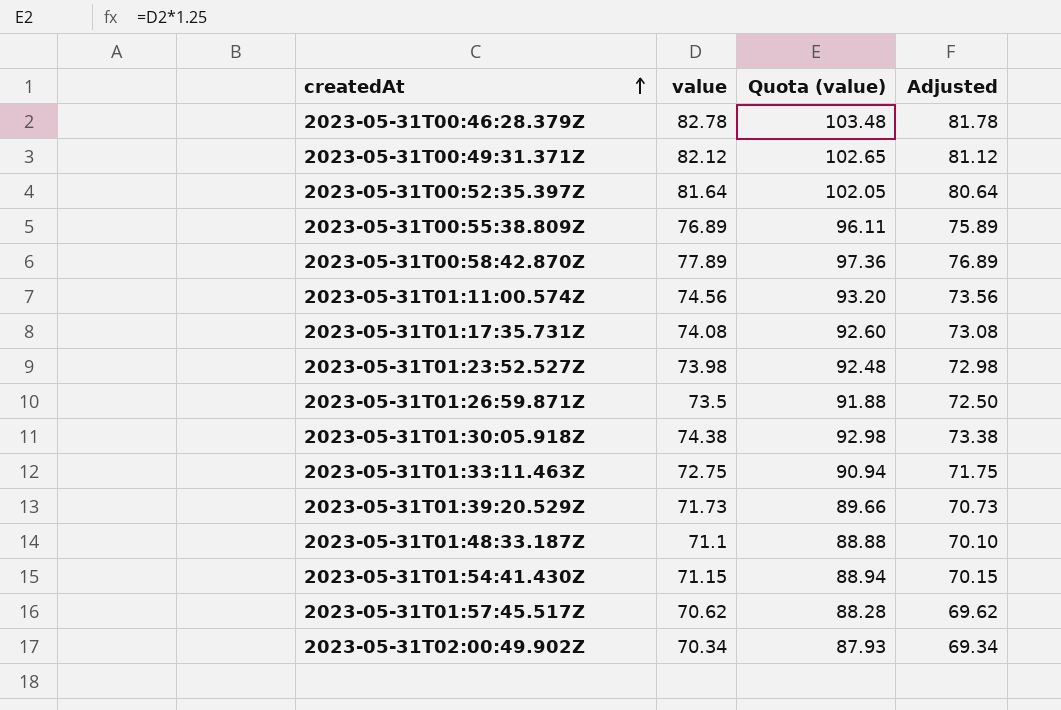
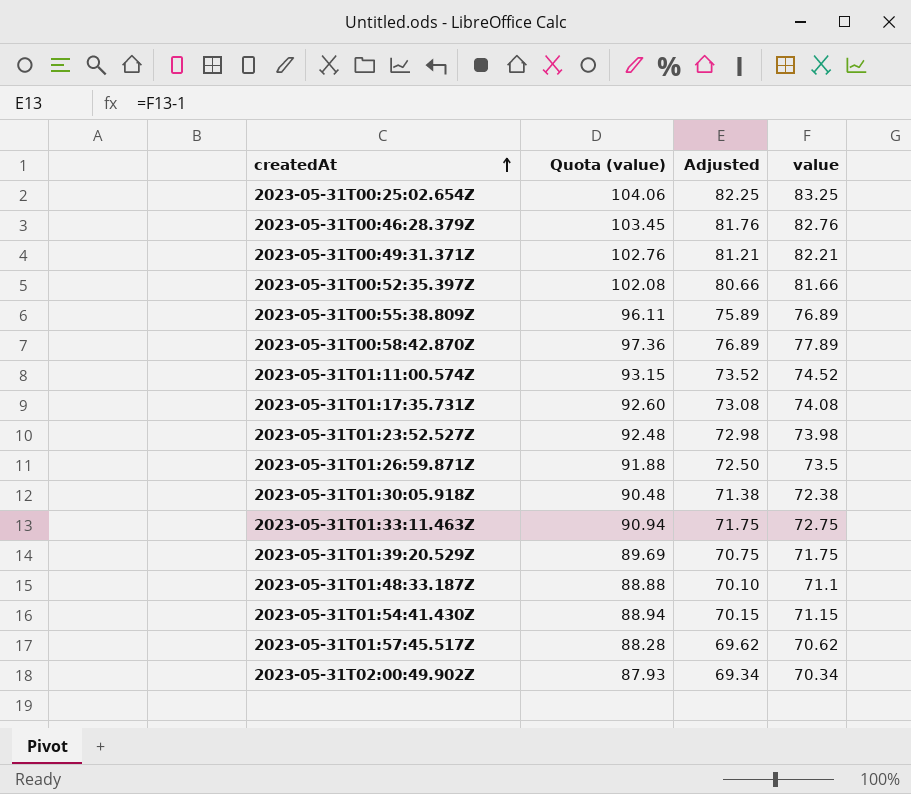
column value | position: 2 -> 4
row 2023-05-31T00:25:02.654Z: none -> 104.06 | 82.25 | 83.25
2023-05-31T00:46:28.379Z | Quota (value): 103.48 -> 103.45
2023-05-31T00:46:28.379Z | Adjusted: 81.78 -> 81.76
2023-05-31T00:46:28.379Z | value: 82.78 -> 82.76
2023-05-31T00:49:31.371Z | Quota (value): 102.65 -> 102.76
2023-05-31T00:49:31.371Z | Adjusted: 81.12 -> 81.21
2023-05-31T00:49:31.371Z | value: 82.12 -> 82.21
2023-05-31T00:52:35.397Z | Quota (value): 102.05 -> 102.08
2023-05-31T00:52:35.397Z | Adjusted: 80.64 -> 80.66
2023-05-31T00:52:35.397Z | value: 81.64 -> 81.66
2023-05-31T01:11:00.574Z | Quota (value): 93.20 -> 93.15
2023-05-31T01:11:00.574Z | Adjusted: 73.56 -> 73.52
2023-05-31T01:11:00.574Z | value: 74.56 -> 74.52
2023-05-31T01:30:05.918Z | Quota (value): 92.98 -> 90.48
2023-05-31T01:30:05.918Z | Adjusted: 73.38 -> 71.38
2023-05-31T01:30:05.918Z | value: 74.38 -> 72.38
2023-05-31T01:39:20.529Z | Quota (value): 89.66 -> 89.69
2023-05-31T01:39:20.529Z | Adjusted: 70.73 -> 70.75
2023-05-31T01:39:20.529Z | value: 71.73 -> 71.75

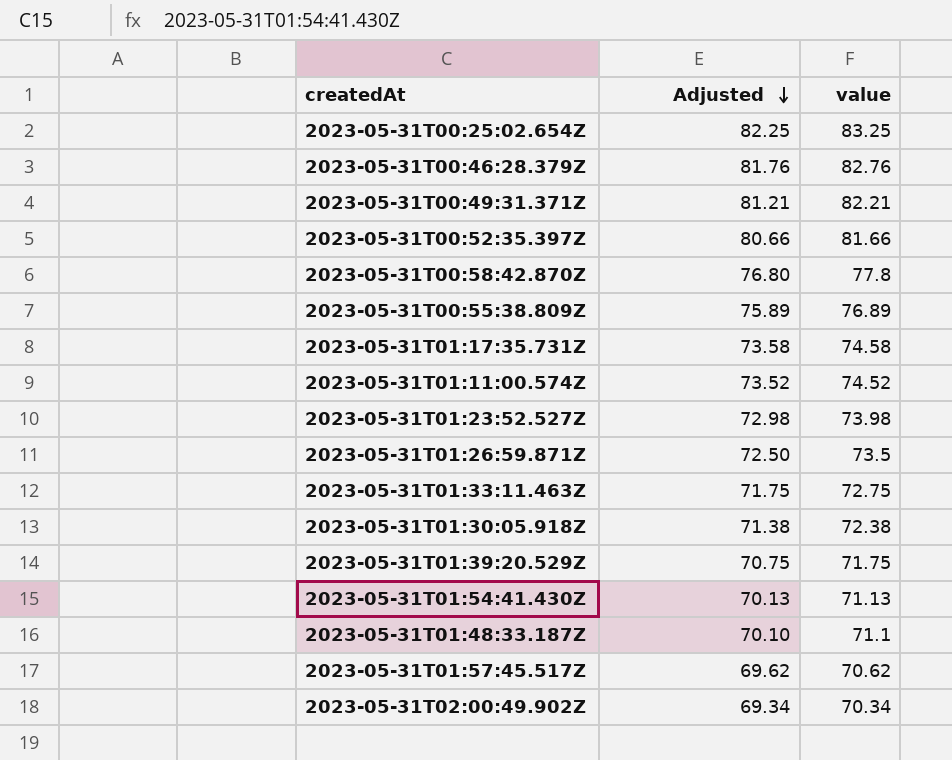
row order: createdAt ascending -> Adjusted descending
column Quota (value) | formula: [value] * 1.25 -> none
2023-05-31T00:58:42.870Z | Adjusted: 76.89 -> 76.80
2023-05-31T00:58:42.870Z | value: 77.89 -> 77.8
2023-05-31T01:17:35.731Z | Adjusted: 73.08 -> 73.58
2023-05-31T01:17:35.731Z | value: 74.08 -> 74.58
2023-05-31T01:54:41.430Z | Adjusted: 70.15 -> 70.13
2023-05-31T01:54:41.430Z | value: 71.15 -> 71.13

